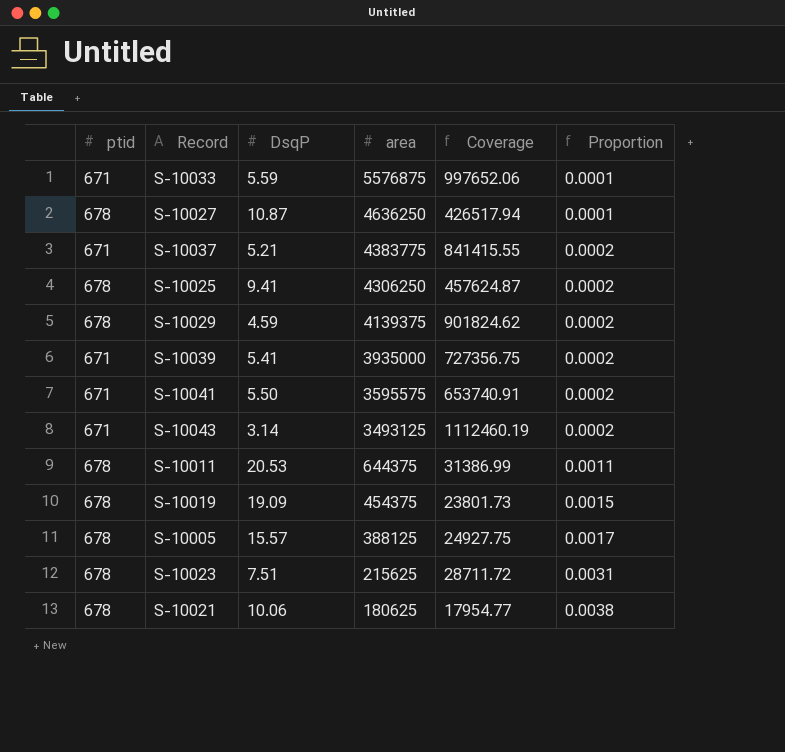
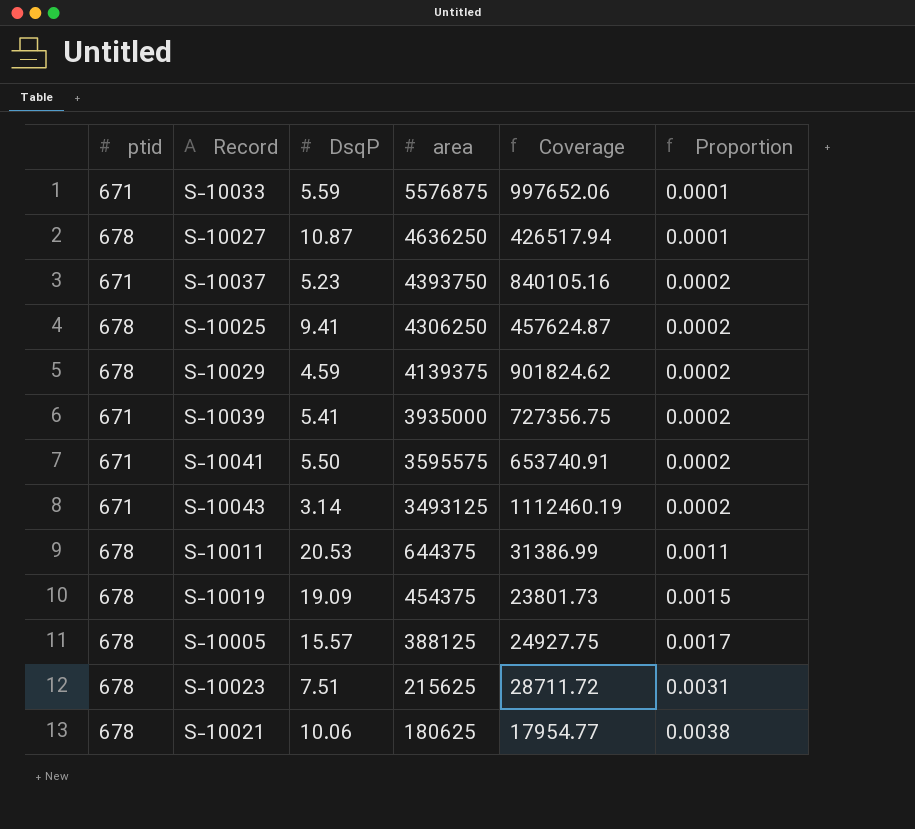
S-10037 | DsqP: 5.21 -> 5.23
S-10037 | area: 4383775 -> 4393750
S-10037 | Coverage: 841415.55 -> 840105.16

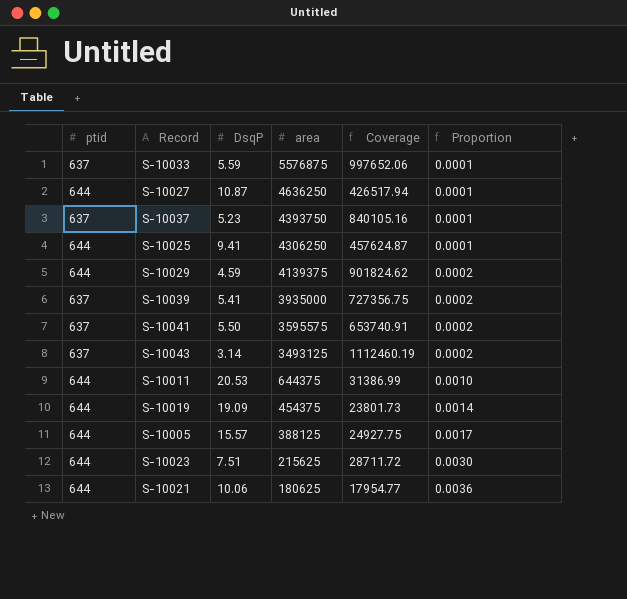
S-10033 | ptid: 671 -> 637
S-10027 | ptid: 678 -> 644
S-10037 | ptid: 671 -> 637
S-10037 | Proportion: 0.0002 -> 0.0001
S-10025 | ptid: 678 -> 644
S-10025 | Proportion: 0.0002 -> 0.0001
S-10029 | ptid: 678 -> 644
S-10039 | ptid: 671 -> 637
S-10041 | ptid: 671 -> 637
S-10043 | ptid: 671 -> 637
S-10011 | ptid: 678 -> 644
S-10011 | Proportion: 0.0011 -> 0.0010
S-10019 | ptid: 678 -> 644
S-10019 | Proportion: 0.0015 -> 0.0014
S-10005 | ptid: 678 -> 644
S-10023 | ptid: 678 -> 644
S-10023 | Proportion: 0.0031 -> 0.0030
S-10021 | ptid: 678 -> 644
S-10021 | Proportion: 0.0038 -> 0.0036

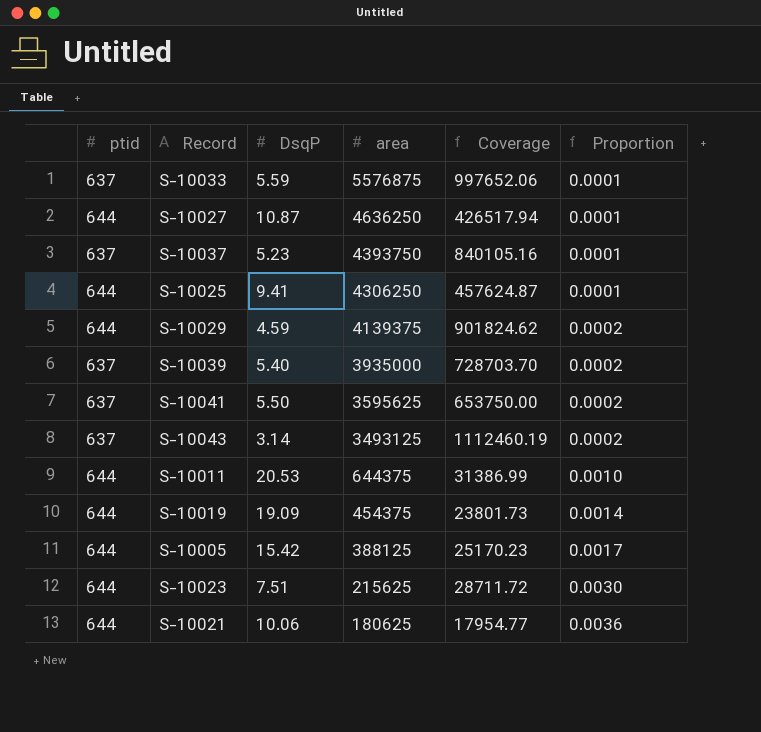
S-10039 | DsqP: 5.41 -> 5.40
S-10039 | Coverage: 727356.75 -> 728703.70
S-10041 | area: 3595575 -> 3595625
S-10041 | Coverage: 653740.91 -> 653750.00
S-10005 | DsqP: 15.57 -> 15.42
S-10005 | Coverage: 24927.75 -> 25170.23

